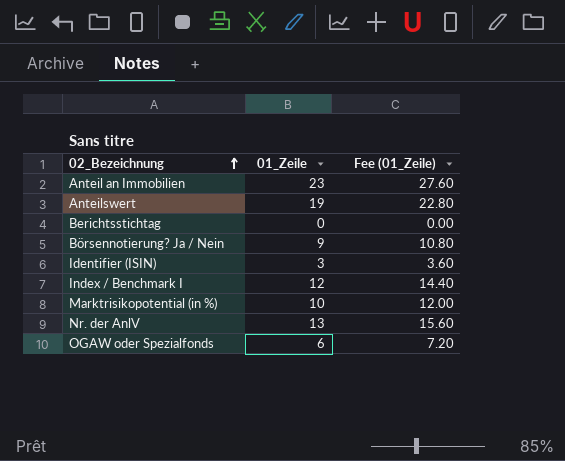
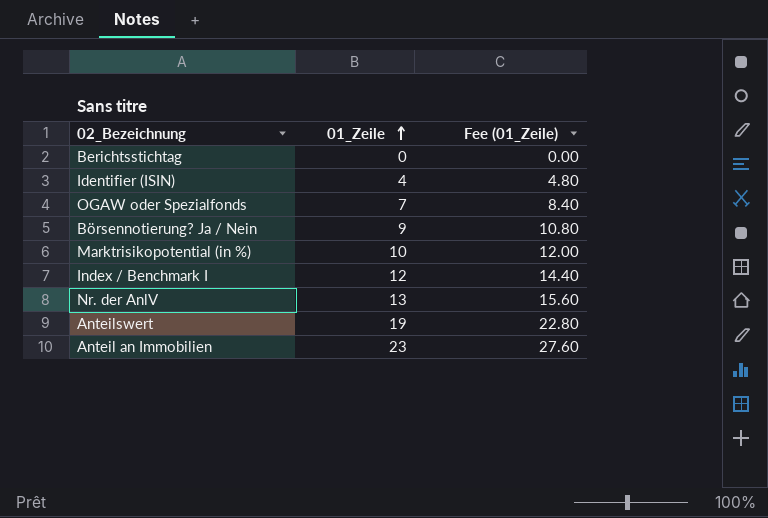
row order: 02_Bezeichnung ascending -> 01_Zeile ascending
Identifier (ISIN) | 01_Zeile: 3 -> 4
Identifier (ISIN) | Fee (01_Zeile): 3.60 -> 4.80
OGAW oder Spezialfonds | 01_Zeile: 6 -> 7
OGAW oder Spezialfonds | Fee (01_Zeile): 7.20 -> 8.40

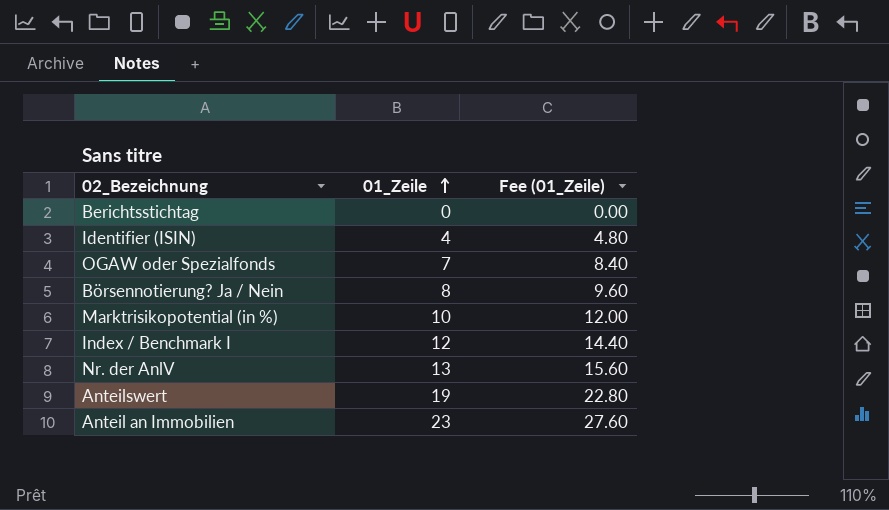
Börsennotierung? Ja / Nein | 01_Zeile: 9 -> 8
Börsennotierung? Ja / Nein | Fee (01_Zeile): 10.80 -> 9.60

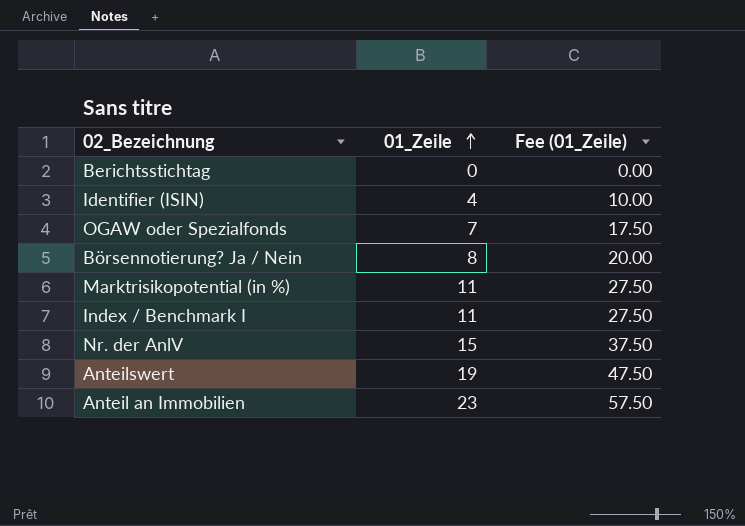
column Fee (01_Zeile) | formula: [01_Zeile] * 1.2 -> [01_Zeile] * 2.5
Marktrisikopotential (in %) | 01_Zeile: 10 -> 11
Index / Benchmark I | 01_Zeile: 12 -> 11
Nr. der AnlV | 01_Zeile: 13 -> 15

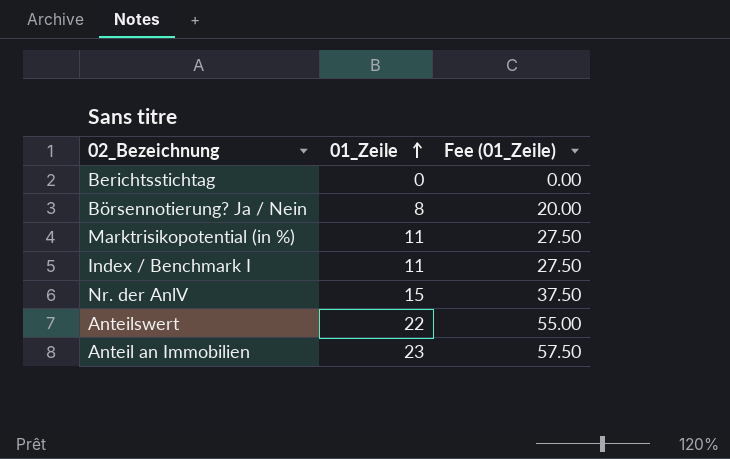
row Identifier (ISIN): 4 | 10.00 -> none
row OGAW oder Spezialfonds: 7 | 17.50 -> none
Anteilswert | 01_Zeile: 19 -> 22
Anteilswert | Fee (01_Zeile): 47.50 -> 55.00

